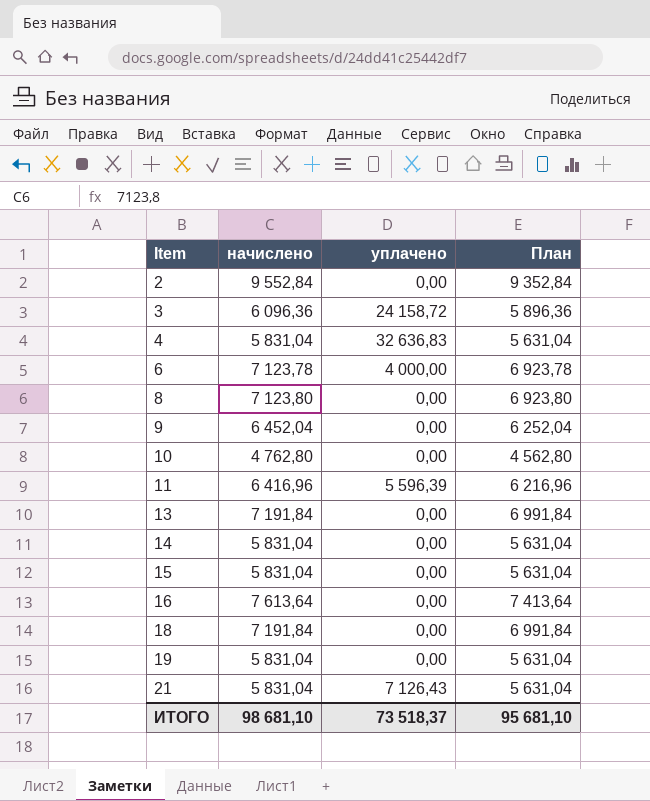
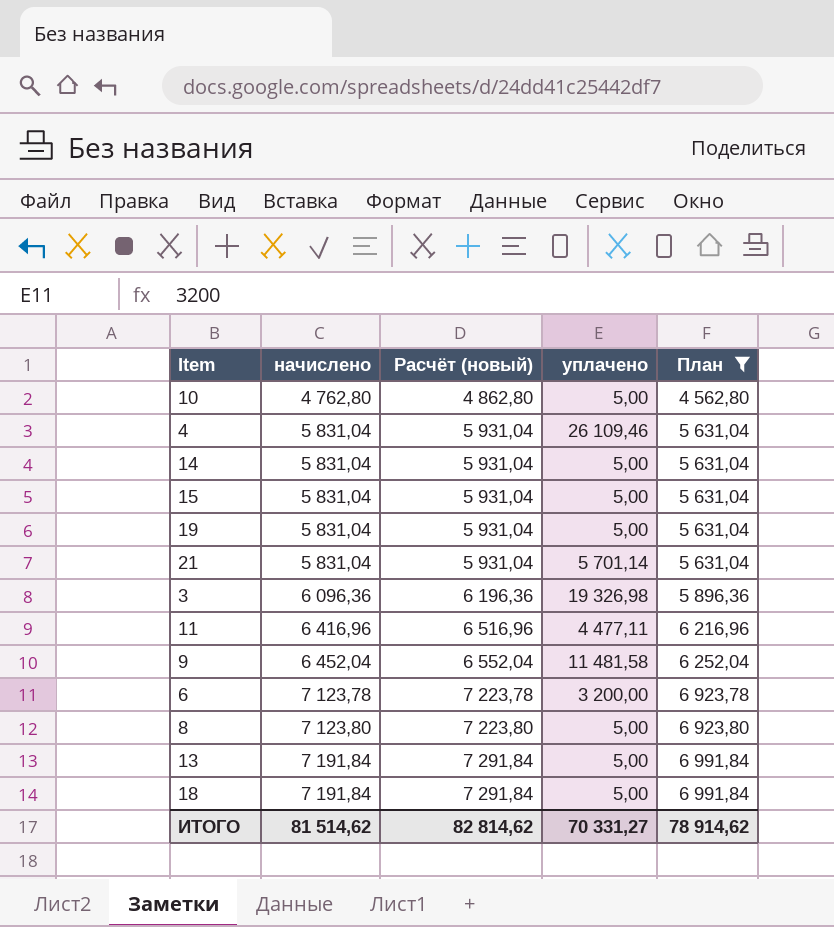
filter: none -> План <= 6 991,84
row order: Item ascending -> начислено ascending
column Расчёт (новый) | formula: none -> [начислено] + 100
10 | уплачено: 0,00 -> 5,00
4 | уплачено: 32 636,83 -> 26 109,46
14 | уплачено: 0,00 -> 5,00
15 | уплачено: 0,00 -> 5,00
19 | уплачено: 0,00 -> 5,00
21 | уплачено: 7 126,43 -> 5 701,14
3 | уплачено: 24 158,72 -> 19 326,98
11 | уплачено: 5 596,39 -> 4 477,11
9 | уплачено: 0,00 -> 11 481,58
6 | уплачено: 4 000,00 -> 3 200,00
8 | уплачено: 0,00 -> 5,00
13 | уплачено: 0,00 -> 5,00
18 | уплачено: 0,00 -> 5,00
ИТОГО | начислено: 98 681,10 -> 81 514,62
ИТОГО | уплачено: 73 518,37 -> 70 331,27
ИТОГО | План: 95 681,10 -> 78 914,62

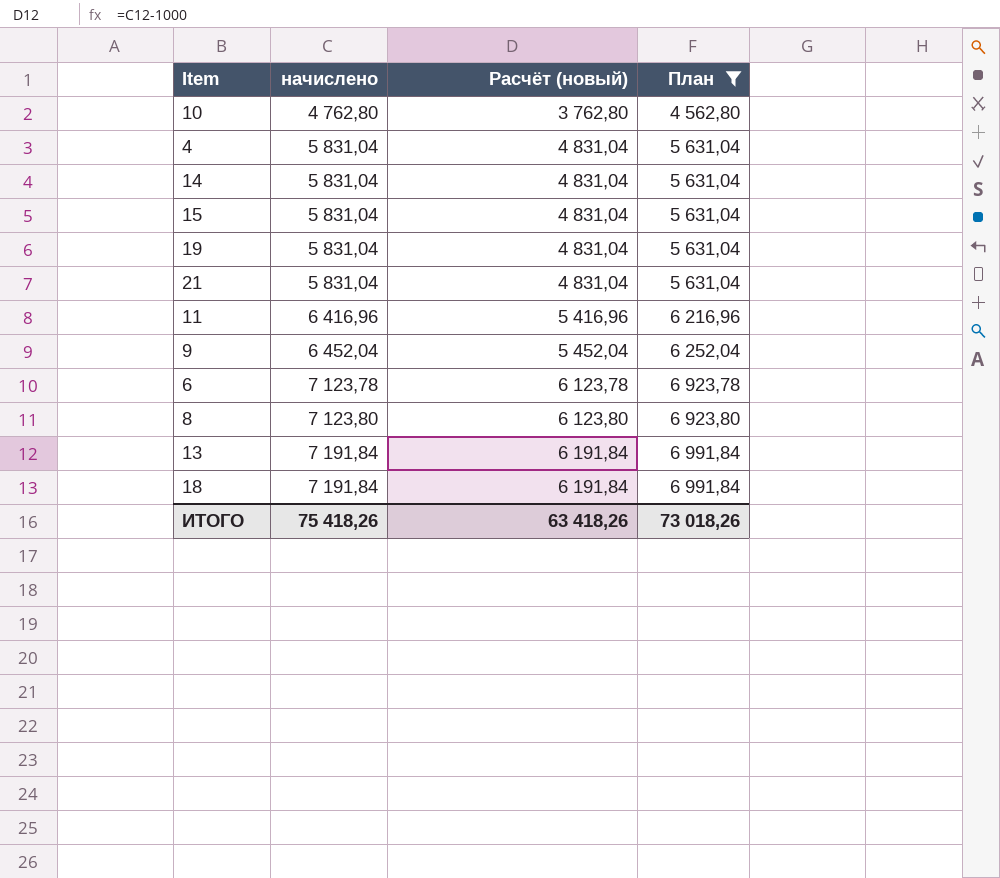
column уплачено | position: 4 -> none
column Расчёт (новый) | formula: [начислено] + 100 -> [начислено] - 1000
row 3: 6 096,36 | 6 196,36 | 19 326,98 | 5 896,36 -> none
ИТОГО | начислено: 81 514,62 -> 75 418,26
ИТОГО | Расчёт (новый): 82 814,62 -> 63 418,26
ИТОГО | План: 78 914,62 -> 73 018,26

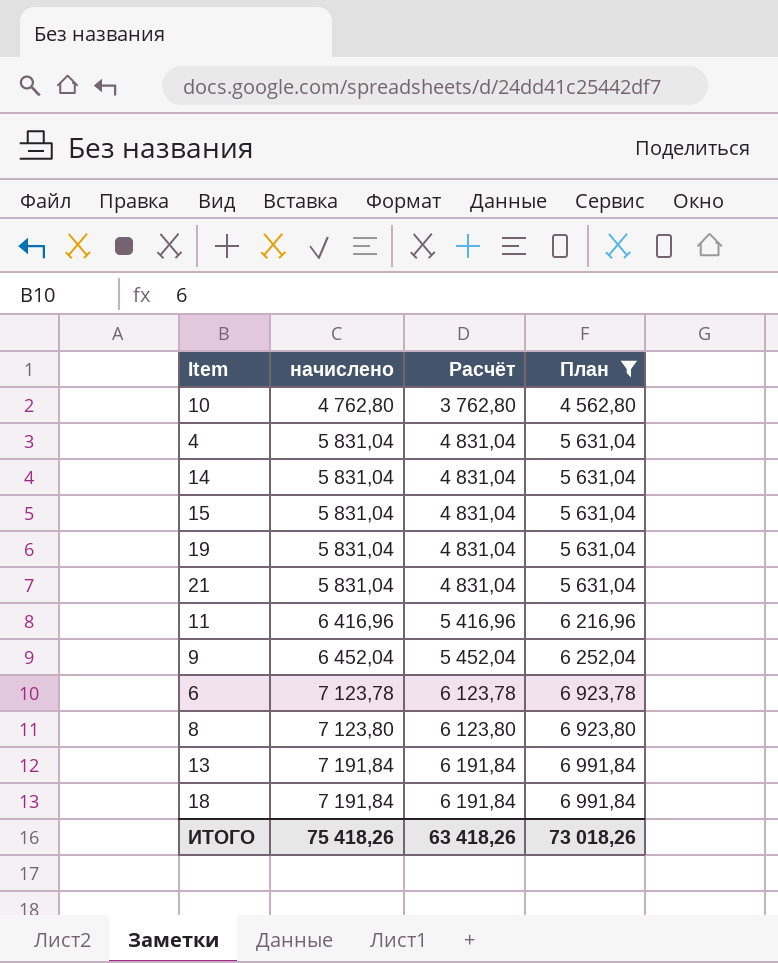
column name: Расчёт (новый) -> Расчёт

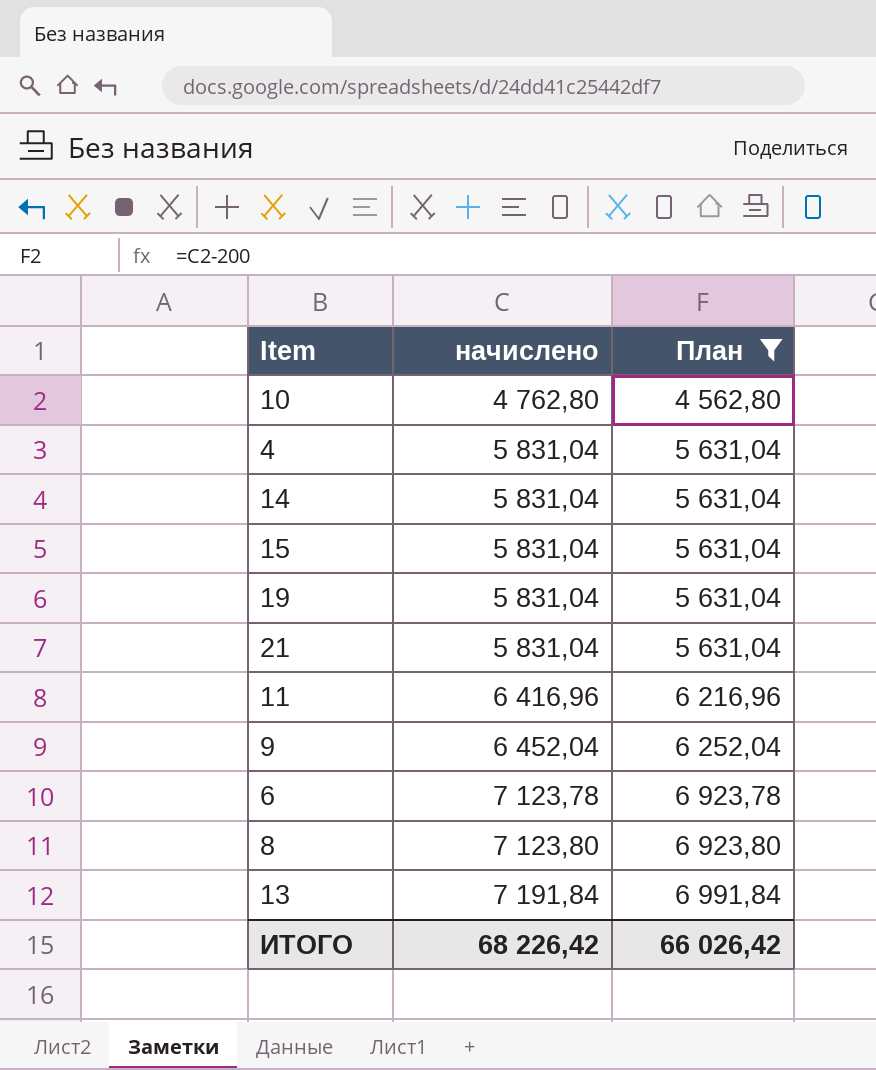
column Расчёт | formula: [начислено] - 1000 -> none
row 18: 7 191,84 | 6 191,84 | 6 991,84 -> none
ИТОГО | начислено: 75 418,26 -> 68 226,42
ИТОГО | План: 73 018,26 -> 66 026,42

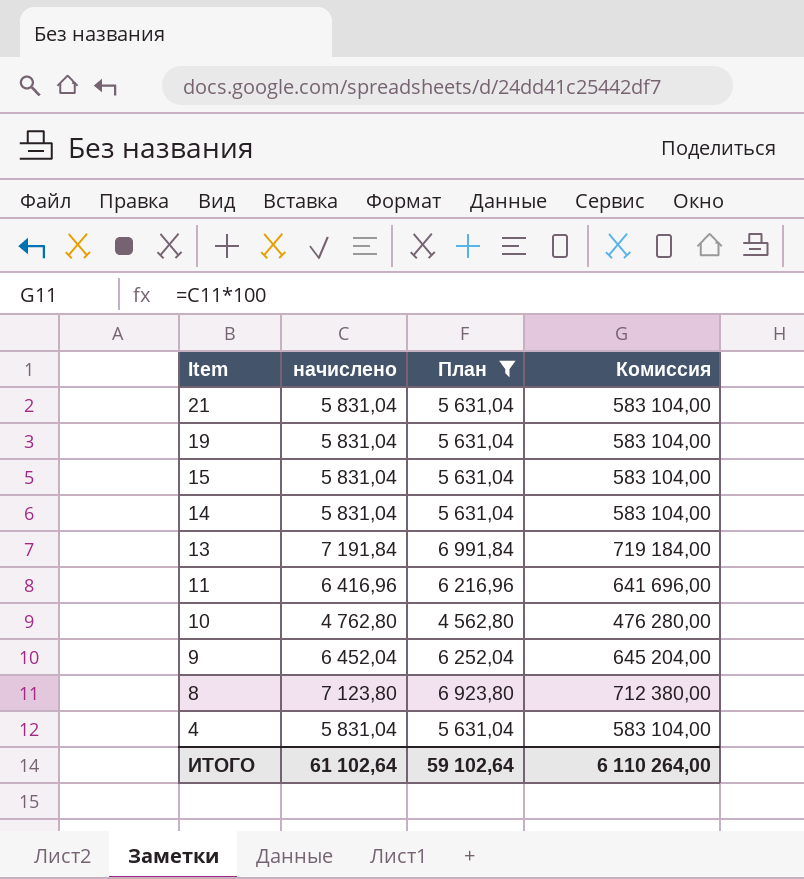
row order: начислено ascending -> Item descending
column Комиссия | formula: none -> [начислено] * 100
row 6: 7 123,78 | 6 923,78 -> none
ИТОГО | начислено: 68 226,42 -> 61 102,64
ИТОГО | План: 66 026,42 -> 59 102,64

